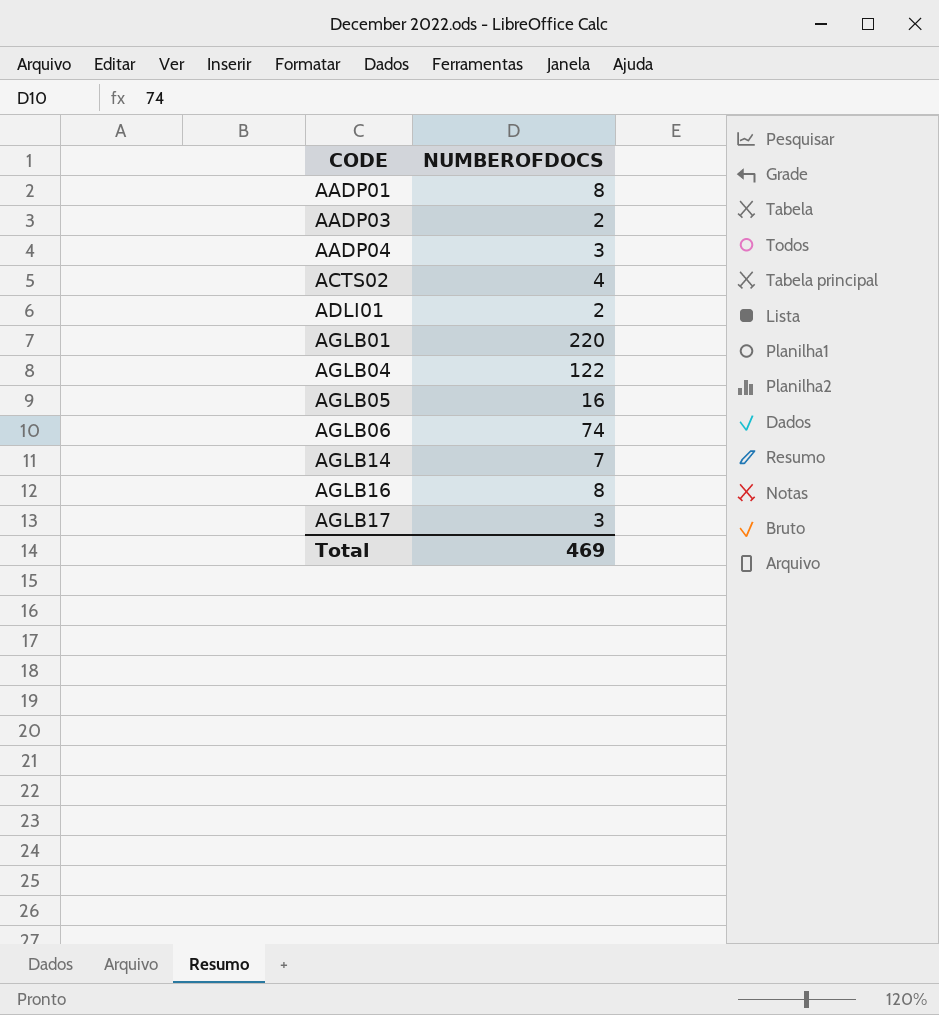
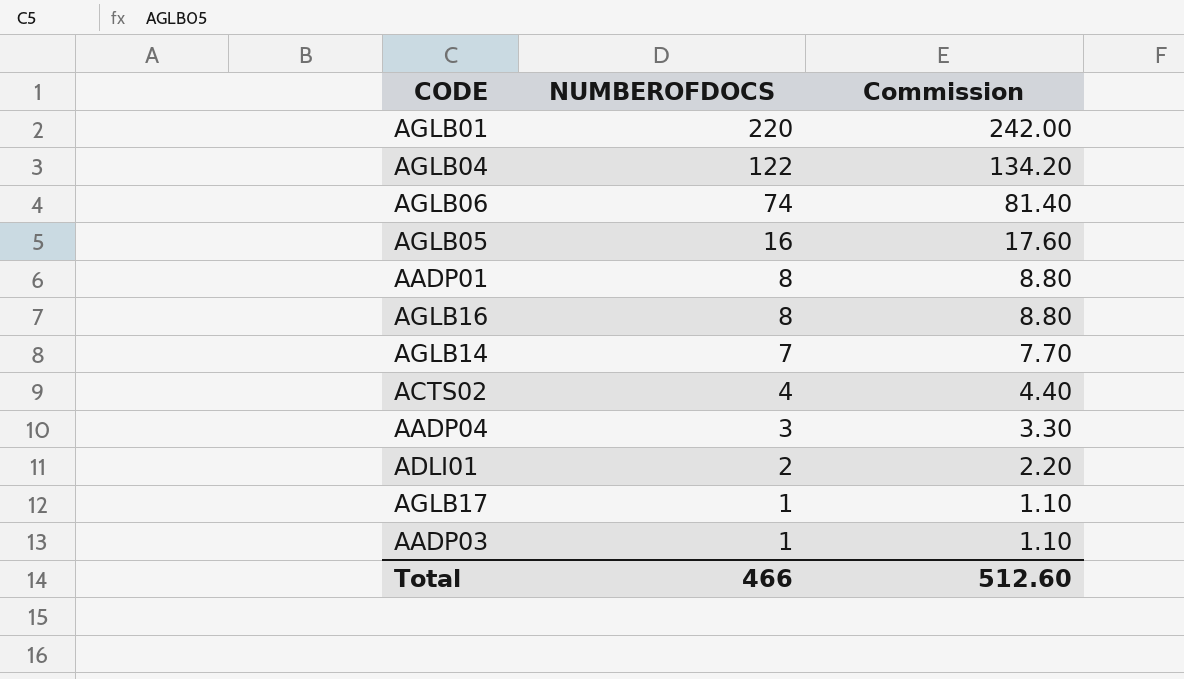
row order: CODE ascending -> NUMBEROFDOCS descending
column Commission | formula: none -> [NUMBEROFDOCS] * 1.1
AGLB17 | NUMBEROFDOCS: 3 -> 1
AADP03 | NUMBEROFDOCS: 2 -> 1
Total | NUMBEROFDOCS: 469 -> 466

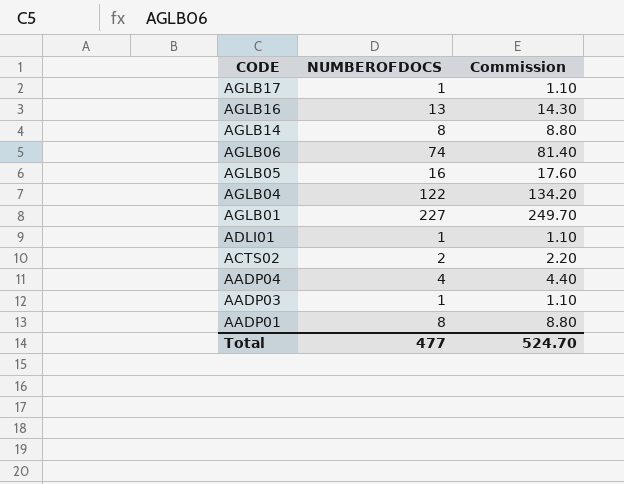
row order: NUMBEROFDOCS descending -> CODE descending
AGLB16 | NUMBEROFDOCS: 8 -> 13
AGLB16 | Commission: 8.80 -> 14.30
AGLB14 | NUMBEROFDOCS: 7 -> 8
AGLB14 | Commission: 7.70 -> 8.80
AGLB01 | NUMBEROFDOCS: 220 -> 227
AGLB01 | Commission: 242.00 -> 249.70
ADLI01 | NUMBEROFDOCS: 2 -> 1
ADLI01 | Commission: 2.20 -> 1.10
ACTS02 | NUMBEROFDOCS: 4 -> 2
ACTS02 | Commission: 4.40 -> 2.20
AADP04 | NUMBEROFDOCS: 3 -> 4
AADP04 | Commission: 3.30 -> 4.40
Total | NUMBEROFDOCS: 466 -> 477
Total | Commission: 512.60 -> 524.70

